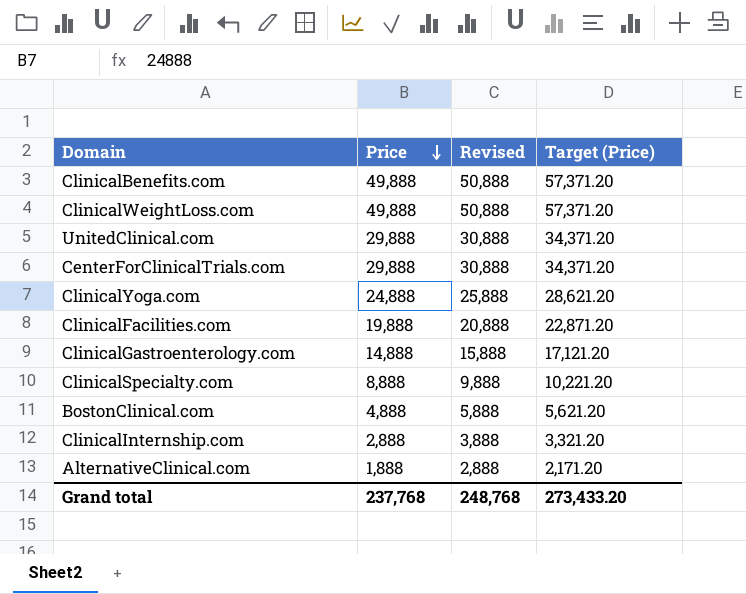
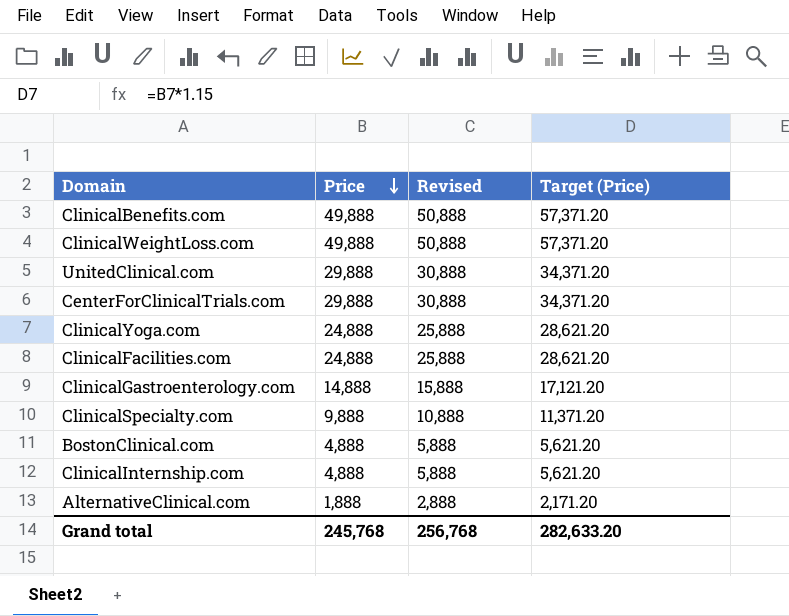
ClinicalFacilities.com | Price: 19,888 -> 24,888
ClinicalFacilities.com | Revised: 20,888 -> 25,888
ClinicalFacilities.com | Target (Price): 22,871.20 -> 28,621.20
ClinicalSpecialty.com | Price: 8,888 -> 9,888
ClinicalSpecialty.com | Revised: 9,888 -> 10,888
ClinicalSpecialty.com | Target (Price): 10,221.20 -> 11,371.20
ClinicalInternship.com | Price: 2,888 -> 4,888
ClinicalInternship.com | Revised: 3,888 -> 5,888
ClinicalInternship.com | Target (Price): 3,321.20 -> 5,621.20
Grand total | Price: 237,768 -> 245,768
Grand total | Revised: 248,768 -> 256,768
Grand total | Target (Price): 273,433.20 -> 282,633.20

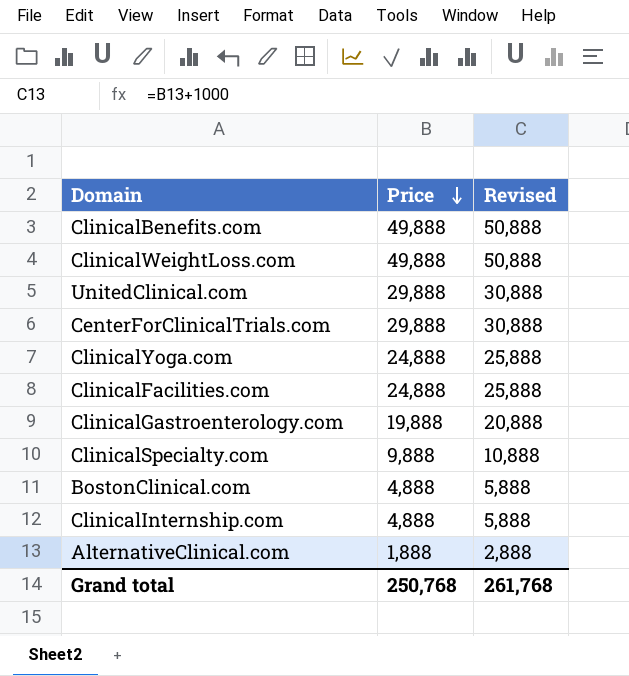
column Target (Price) | formula: [Price] * 1.15 -> none
ClinicalGastroenterology.com | Price: 14,888 -> 19,888
ClinicalGastroenterology.com | Revised: 15,888 -> 20,888
Grand total | Price: 245,768 -> 250,768
Grand total | Revised: 256,768 -> 261,768

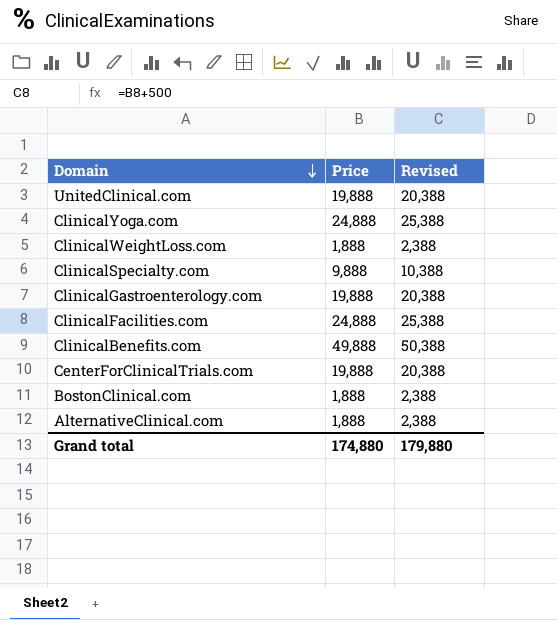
row order: Price descending -> Domain descending
column Revised | formula: [Price] + 1000 -> [Price] + 500
row ClinicalInternship.com: 4,888 | 5,888 -> none
UnitedClinical.com | Price: 29,888 -> 19,888
ClinicalWeightLoss.com | Price: 49,888 -> 1,888
CenterForClinicalTrials.com | Price: 29,888 -> 19,888
BostonClinical.com | Price: 4,888 -> 1,888
Grand total | Price: 250,768 -> 174,880
Grand total | Revised: 261,768 -> 179,880

